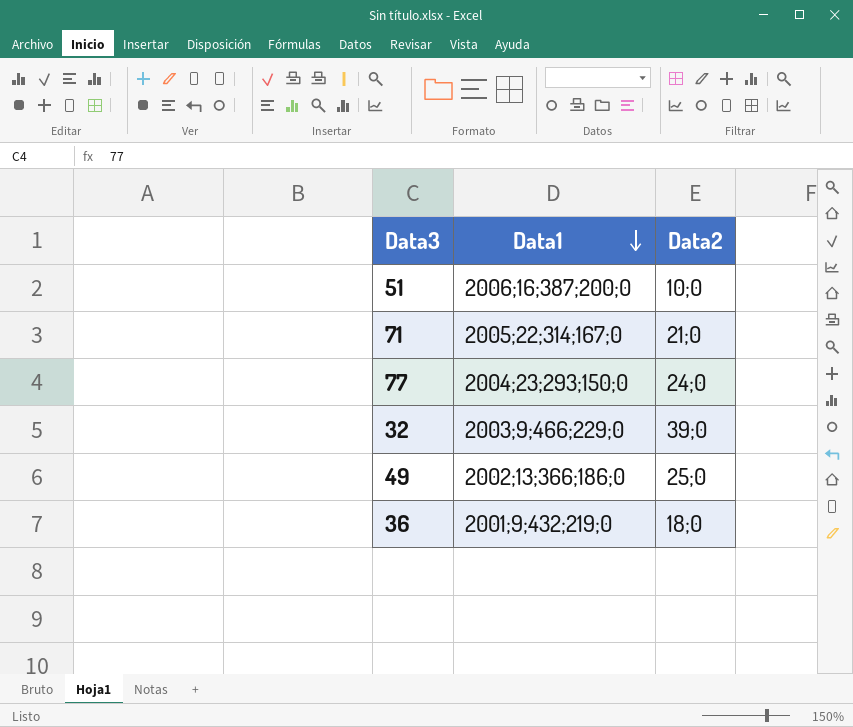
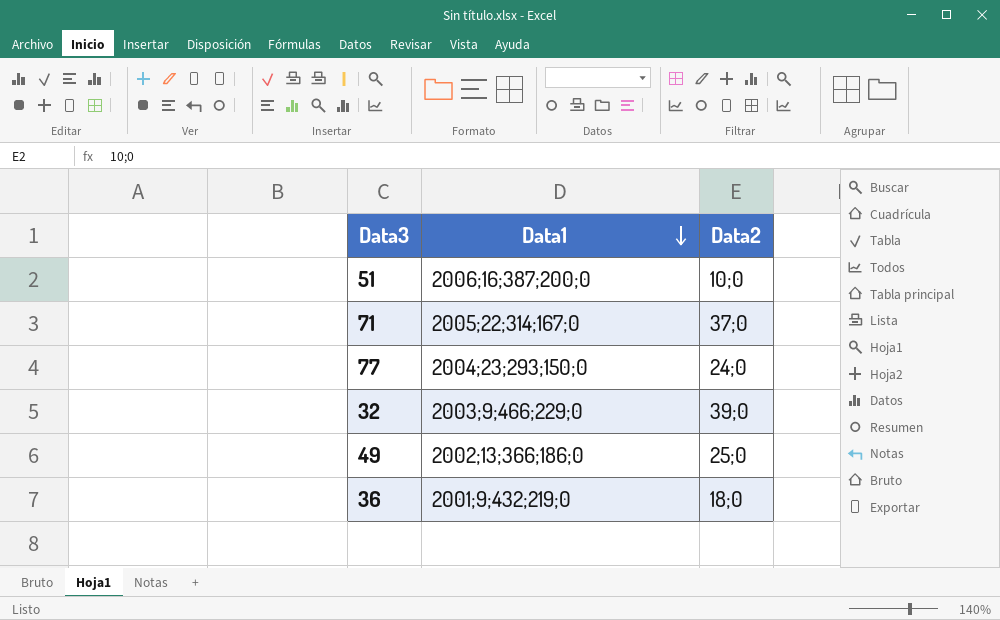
71 | Data2: 21;0 -> 37;0

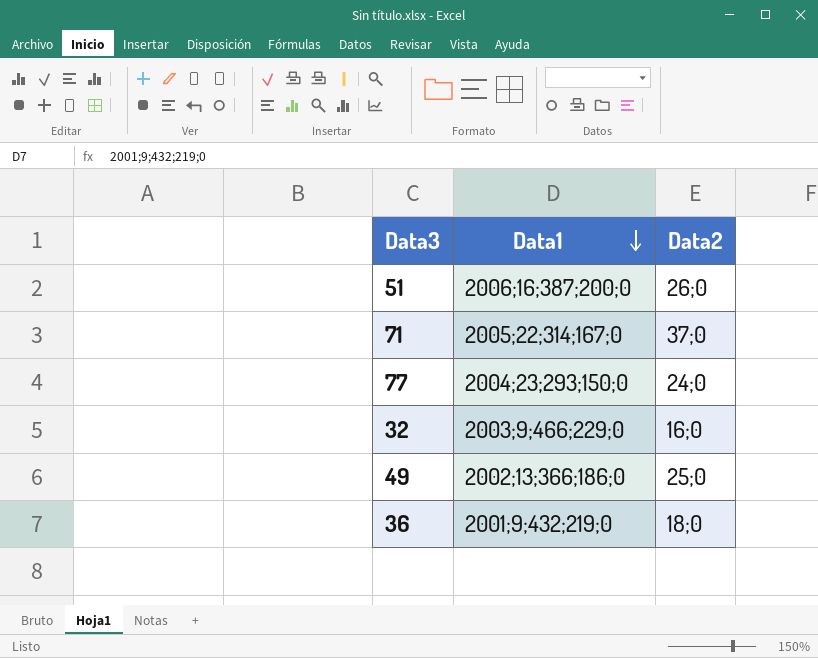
51 | Data2: 10;0 -> 26;0
32 | Data2: 39;0 -> 16;0

